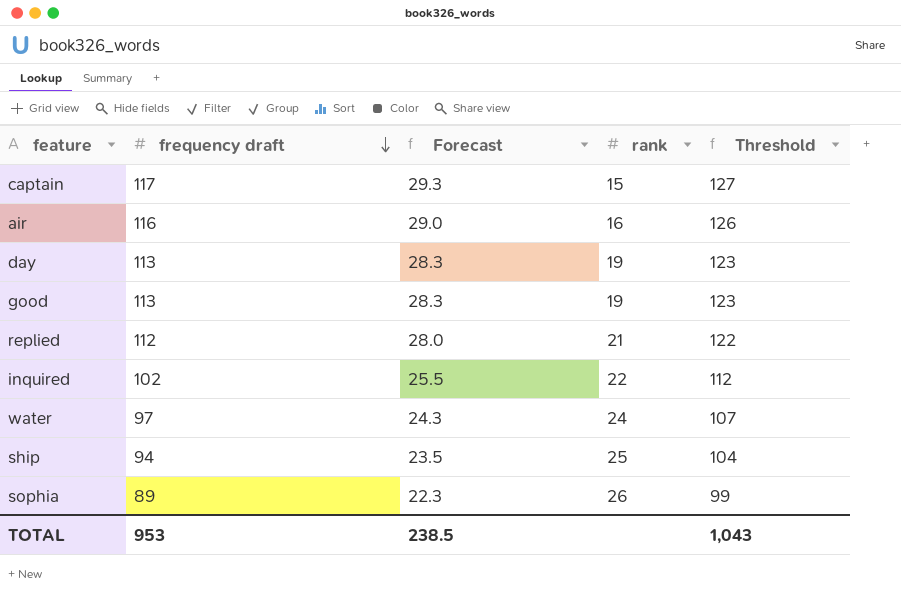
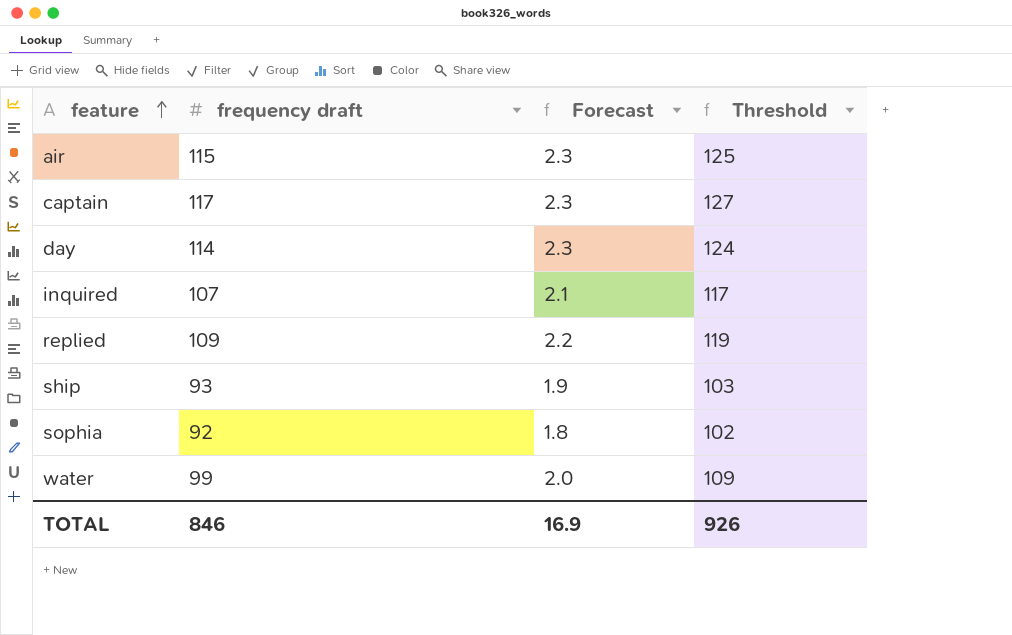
row order: frequency draft descending -> feature ascending
column rank | position: 4 -> none
column Forecast | formula: [frequency draft] * 0.25 -> [frequency draft] * 0.02
row good: 113 | 28.3 | 19 | 123 -> none
air | frequency draft: 116 -> 115
air | Threshold: 126 -> 125
day | frequency draft: 113 -> 114
day | Threshold: 123 -> 124
inquired | frequency draft: 102 -> 107
inquired | Threshold: 112 -> 117
replied | frequency draft: 112 -> 109
replied | Threshold: 122 -> 119
ship | frequency draft: 94 -> 93
ship | Threshold: 104 -> 103
sophia | frequency draft: 89 -> 92
sophia | Threshold: 99 -> 102
water | frequency draft: 97 -> 99
water | Threshold: 107 -> 109
TOTAL | frequency draft: 953 -> 846
TOTAL | Forecast: 238.5 -> 16.9
TOTAL | Threshold: 1,043 -> 926

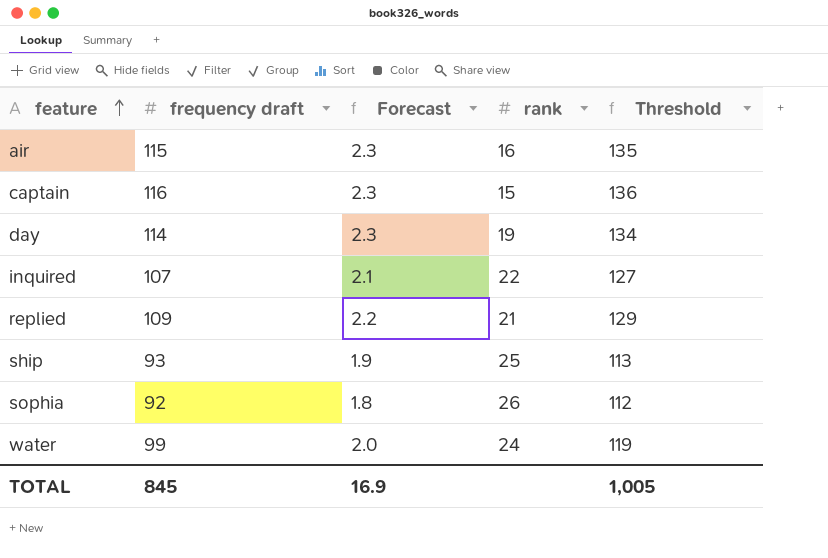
column rank | position: none -> 4
column Threshold | formula: [frequency draft] + 10 -> [frequency draft] + 20
captain | frequency draft: 117 -> 116
TOTAL | frequency draft: 846 -> 845
TOTAL | Threshold: 926 -> 1,005

